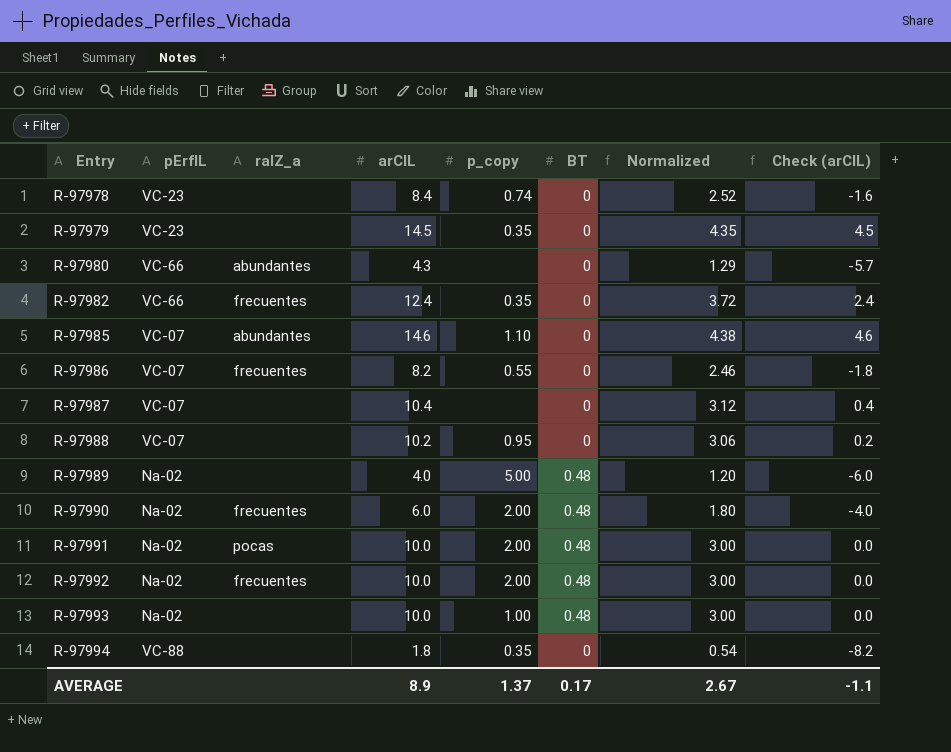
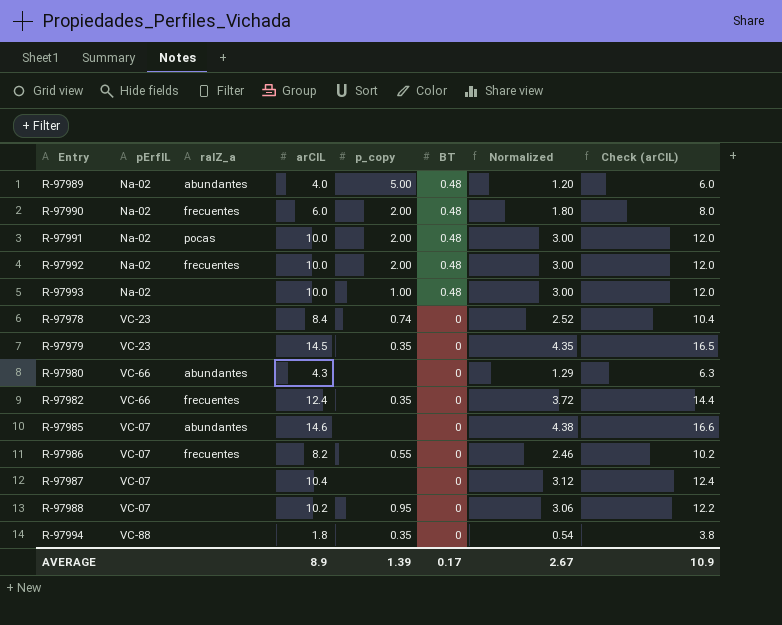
row order: Entry ascending -> BT descending
column Check (arCIL) | formula: [arCIL] - 10 -> [arCIL] + 2
R-97989 | raIZ_a: none -> abundantes
R-97985 | p_copy: 1.10 -> none
AVERAGE | p_copy: 1.37 -> 1.39
AVERAGE | Check (arCIL): -1.1 -> 10.9

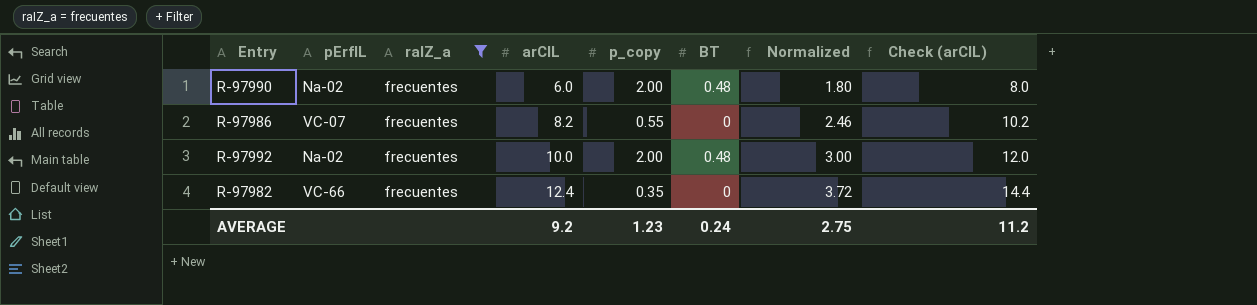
filter: none -> raIZ_a = frecuentes
row order: BT descending -> arCIL ascending
AVERAGE | arCIL: 8.9 -> 9.2
AVERAGE | p_copy: 1.39 -> 1.23
AVERAGE | BT: 0.17 -> 0.24
AVERAGE | Normalized: 2.67 -> 2.75
AVERAGE | Check (arCIL): 10.9 -> 11.2

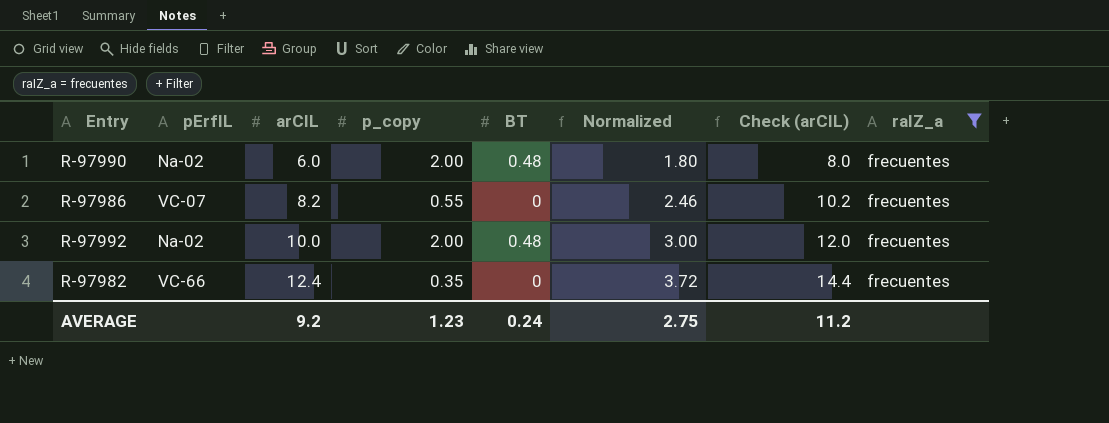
column raIZ_a | position: 3 -> 8

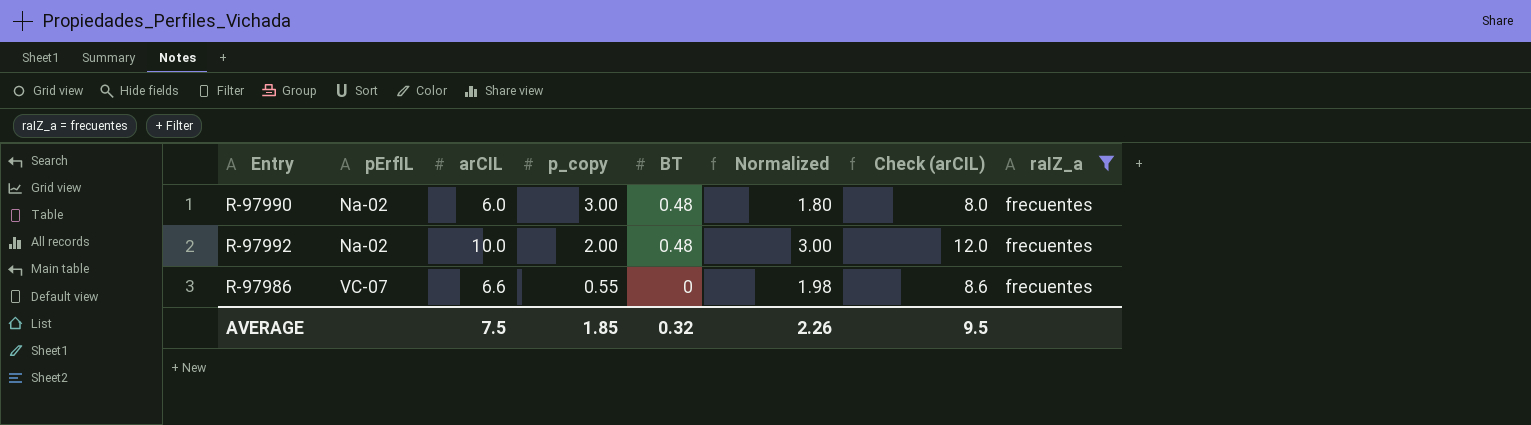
row order: arCIL ascending -> pErfIL ascending
row R-97982: VC-66 | 12.4 | 0.35 | 0 | 3.72 | 14.4 | frecuentes -> none
R-97990 | p_copy: 2.00 -> 3.00
R-97986 | arCIL: 8.2 -> 6.6
R-97986 | Normalized: 2.46 -> 1.98
R-97986 | Check (arCIL): 10.2 -> 8.6
AVERAGE | arCIL: 9.2 -> 7.5
AVERAGE | p_copy: 1.23 -> 1.85
AVERAGE | BT: 0.24 -> 0.32
AVERAGE | Normalized: 2.75 -> 2.26
AVERAGE | Check (arCIL): 11.2 -> 9.5

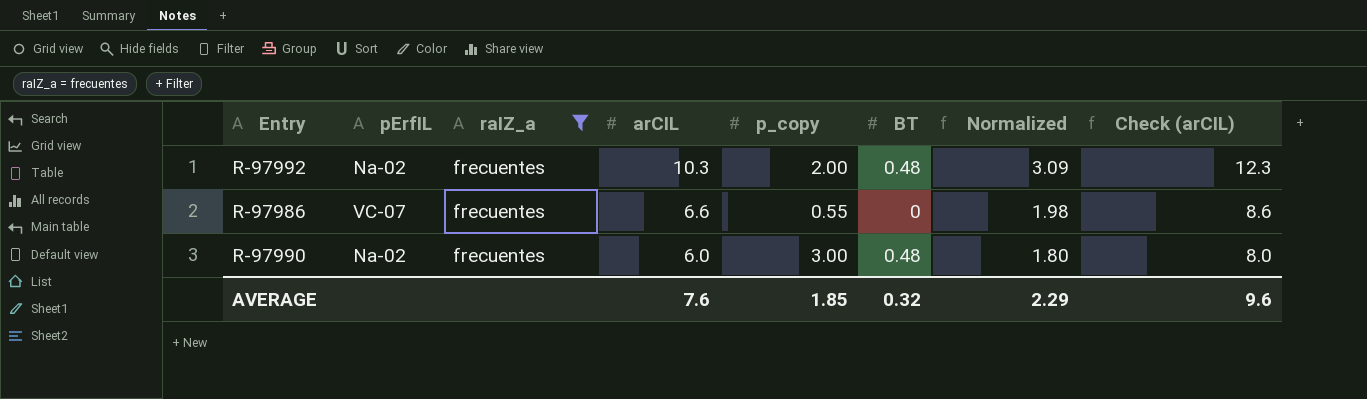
row order: pErfIL ascending -> arCIL descending
column raIZ_a | position: 8 -> 3
R-97992 | arCIL: 10.0 -> 10.3
R-97992 | Normalized: 3.00 -> 3.09
R-97992 | Check (arCIL): 12.0 -> 12.3
AVERAGE | arCIL: 7.5 -> 7.6
AVERAGE | Normalized: 2.26 -> 2.29
AVERAGE | Check (arCIL): 9.5 -> 9.6

